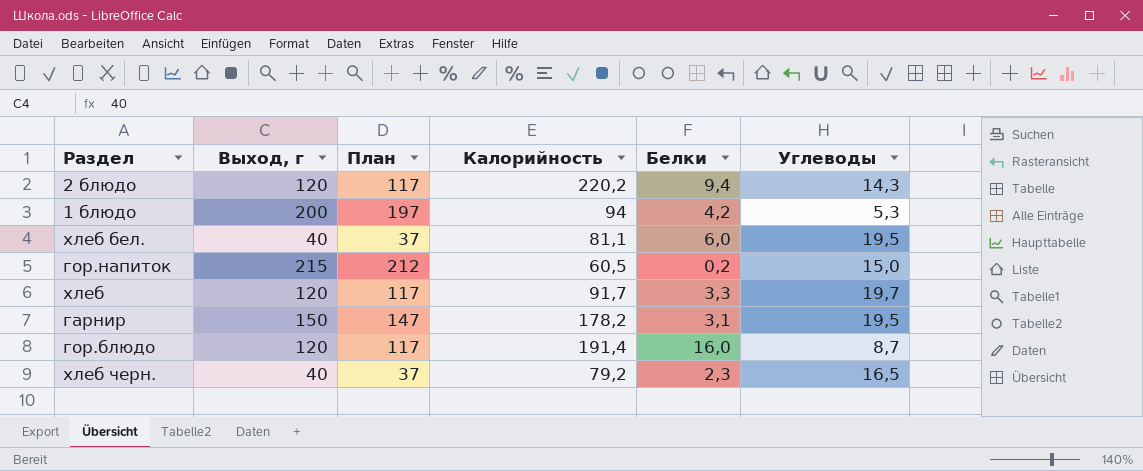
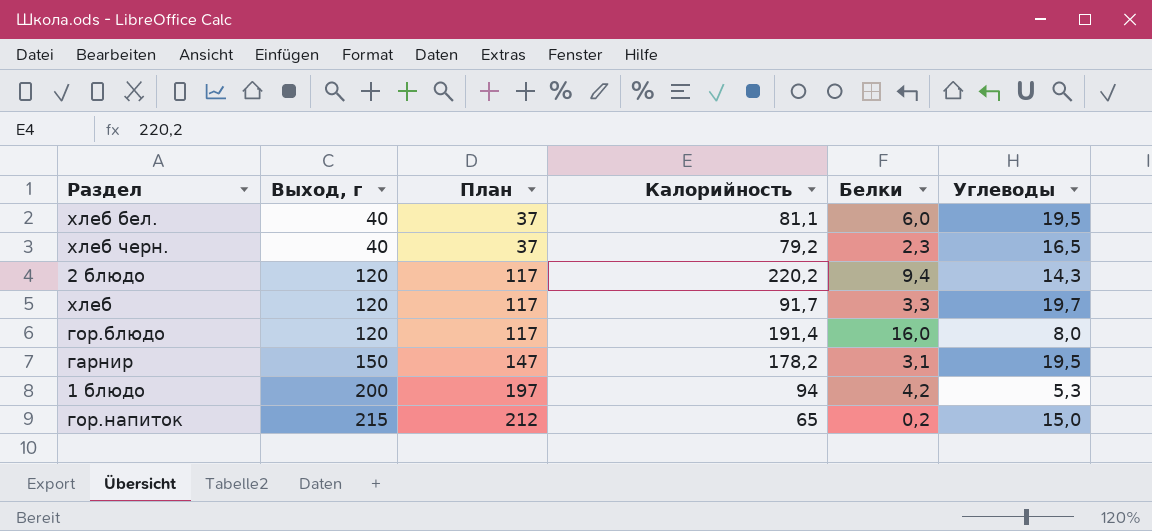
row order: none -> Выход, г ascending
гор.блюдо | Углеводы: 8,7 -> 8,0
гор.напиток | Калорийность: 60,5 -> 65

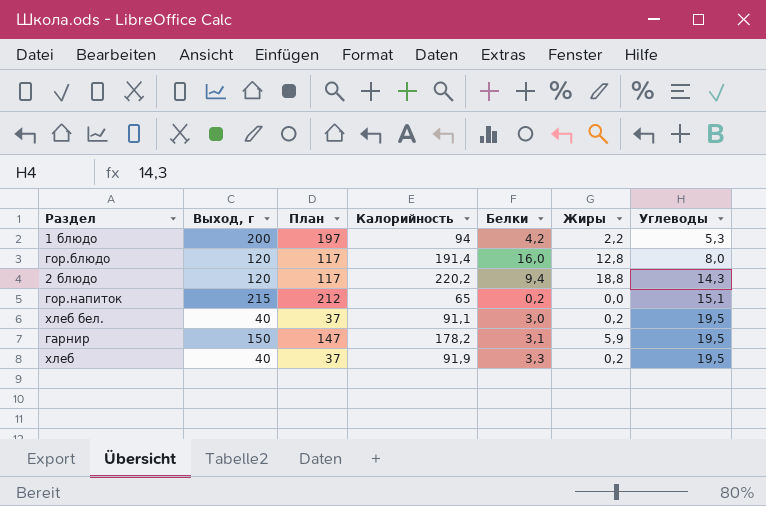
row order: Выход, г ascending -> Углеводы ascending
column Жиры | position: none -> 6
row хлеб черн.: 40 | 37 | 79,2 | 2,3 | 16,5 -> none
гор.напиток | Углеводы: 15,0 -> 15,1
хлеб бел. | Калорийность: 81,1 -> 91,1
хлеб бел. | Белки: 6,0 -> 3,0
хлеб | Выход, г: 120 -> 40
хлеб | План: 117 -> 37
хлеб | Калорийность: 91,7 -> 91,9
хлеб | Углеводы: 19,7 -> 19,5

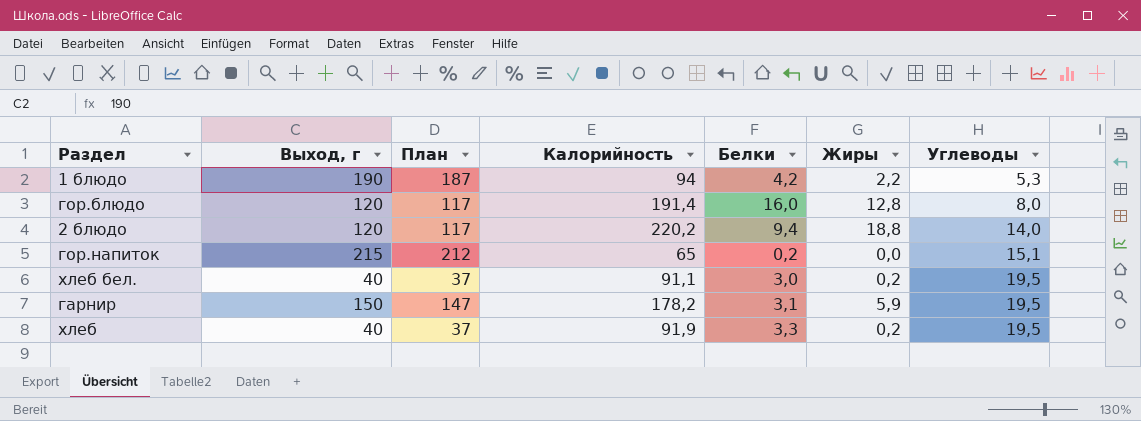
1 блюдо | Выход, г: 200 -> 190
1 блюдо | План: 197 -> 187
2 блюдо | Углеводы: 14,3 -> 14,0

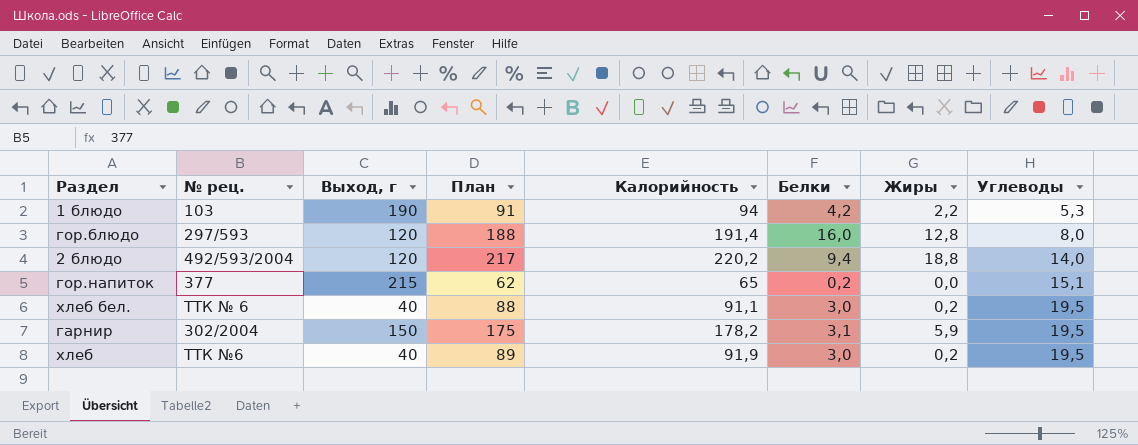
column № рец. | position: none -> 2
column План | formula: [Выход, г] - 3 -> [Калорийность] - 3
хлеб | Белки: 3,3 -> 3,0

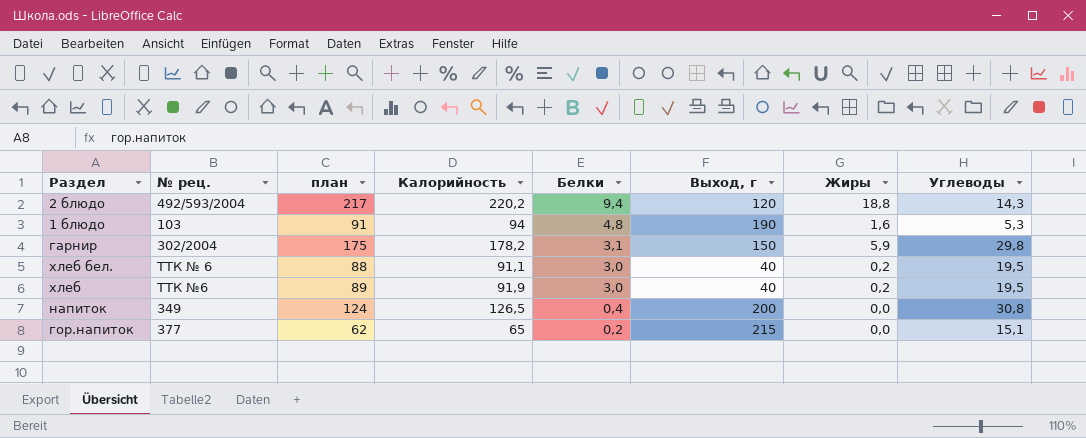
row order: Углеводы ascending -> Белки descending
column name: План -> план
column Выход, г | position: 3 -> 6
row гор.блюдо: 297/593 | 120 | 188 | 191,4 | 16,0 | 12,8 | 8,0 -> none
2 блюдо | Углеводы: 14,0 -> 14,3
1 блюдо | Белки: 4,2 -> 4,8
1 блюдо | Жиры: 2,2 -> 1,6
гарнир | Углеводы: 19,5 -> 29,8
row напиток: none -> 349 | 124 | 126,5 | 0,4 | 200 | 0,0 | 30,8

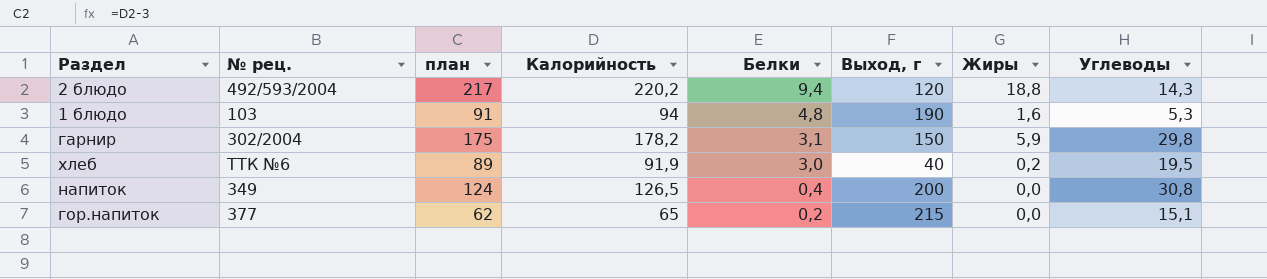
row хлеб бел.: ТТК № 6 | 88 | 91,1 | 3,0 | 40 | 0,2 | 19,5 -> none

